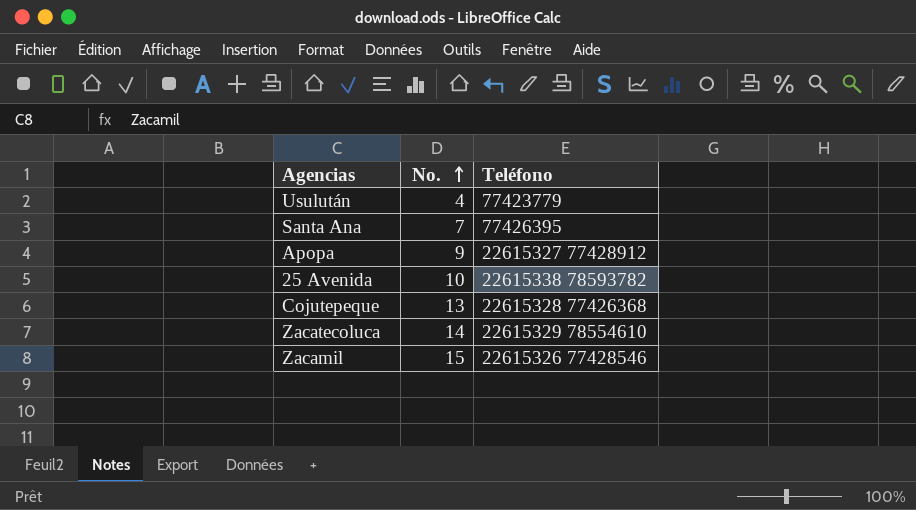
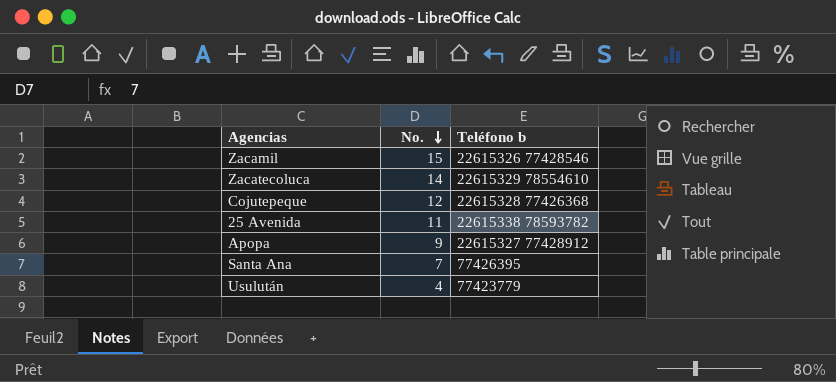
row order: No. ascending -> No. descending
column name: Teléfono -> Teléfono b
Cojutepeque | No.: 13 -> 12
25 Avenida | No.: 10 -> 11

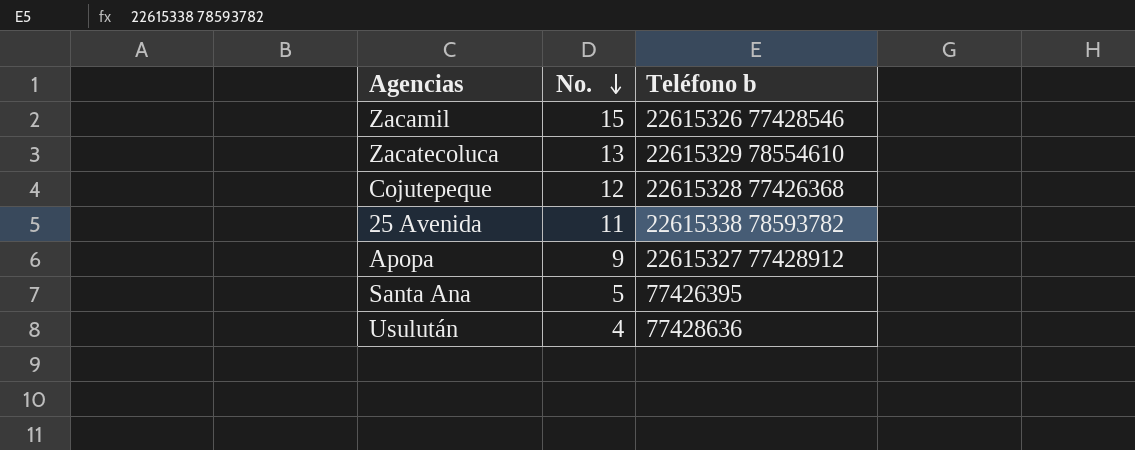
Zacatecoluca | No.: 14 -> 13
Santa Ana | No.: 7 -> 5
Usulután | Teléfono b: 77423779 -> 77428636

